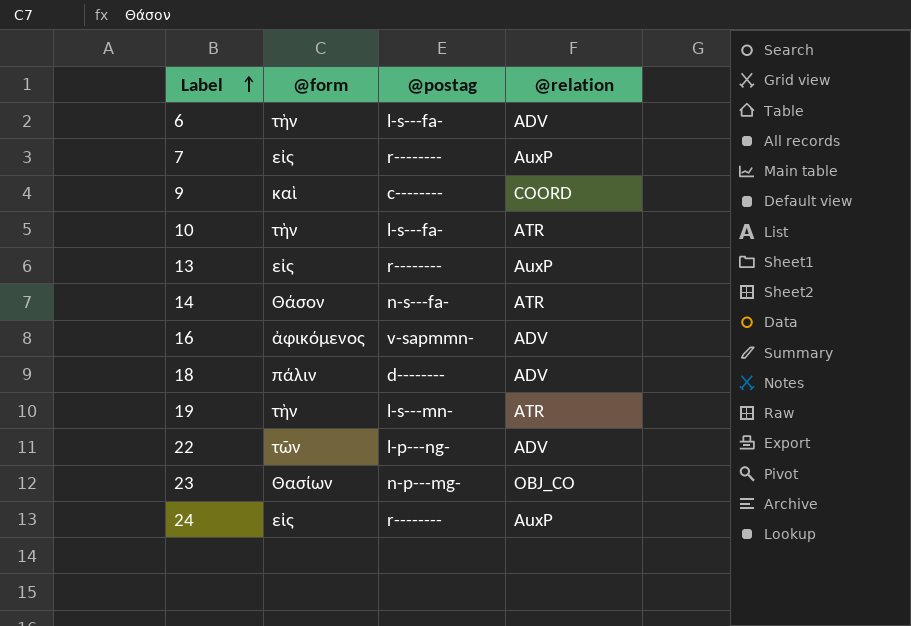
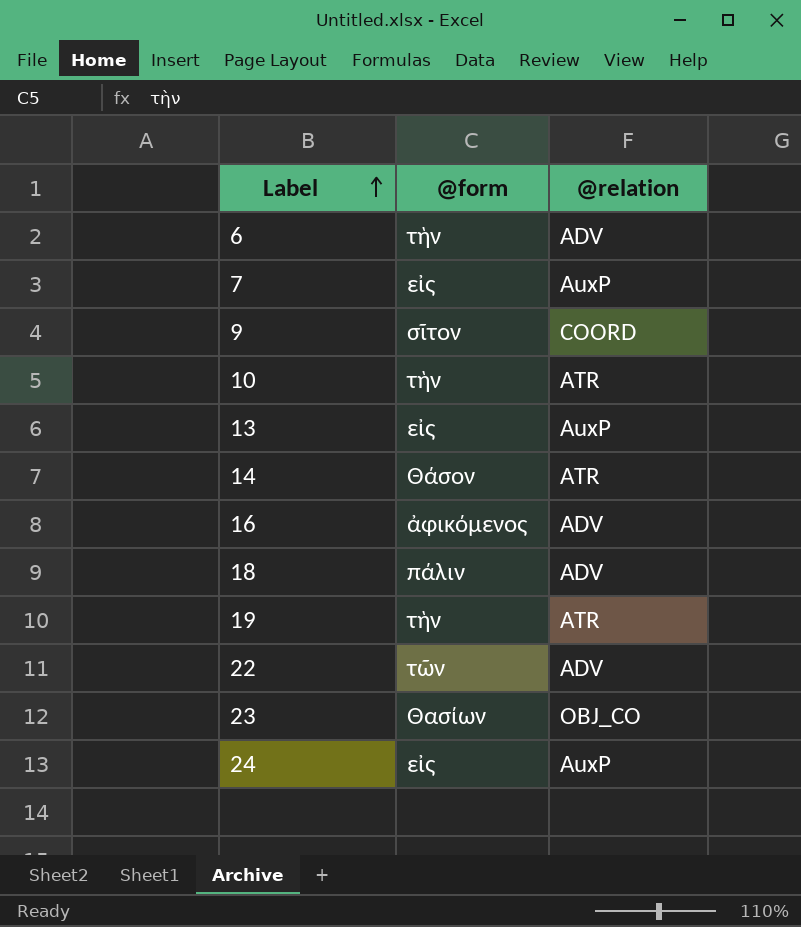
column @postag | position: 3 -> none
9 | @form: καὶ -> σῖτον

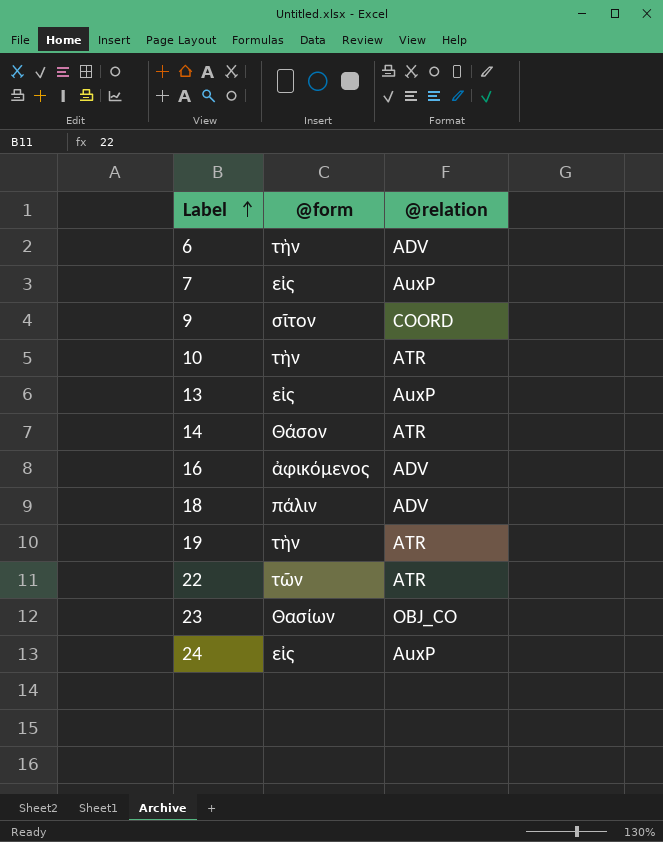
22 | @relation: ADV -> ATR

